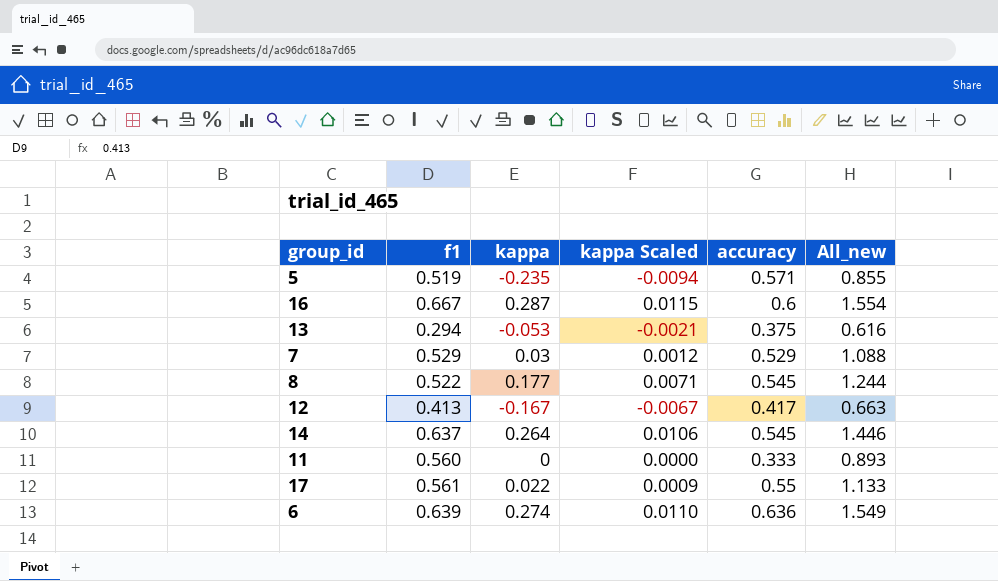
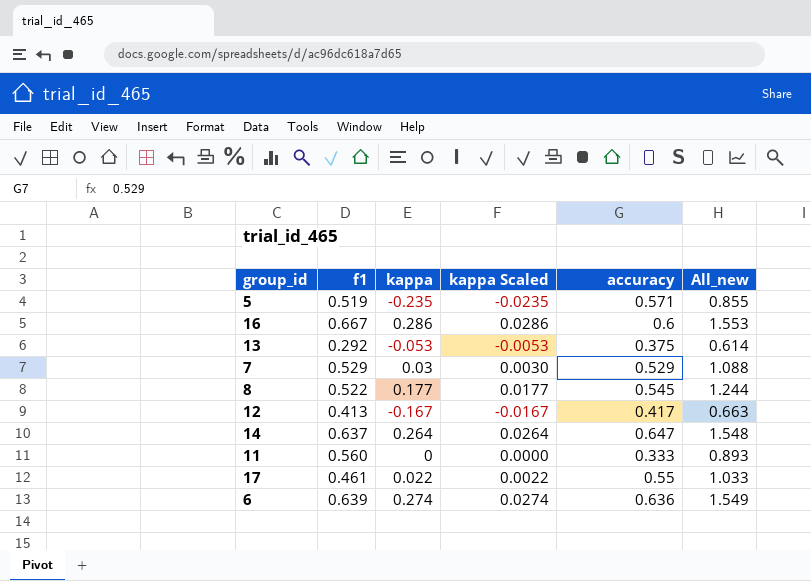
column kappa Scaled | formula: [kappa] * 0.04 -> [kappa] * 0.1
16 | kappa: 0.287 -> 0.286
16 | All_new: 1.554 -> 1.553
13 | f1: 0.294 -> 0.292
13 | All_new: 0.616 -> 0.614
14 | accuracy: 0.545 -> 0.647
14 | All_new: 1.446 -> 1.548
17 | f1: 0.561 -> 0.461
17 | All_new: 1.133 -> 1.033

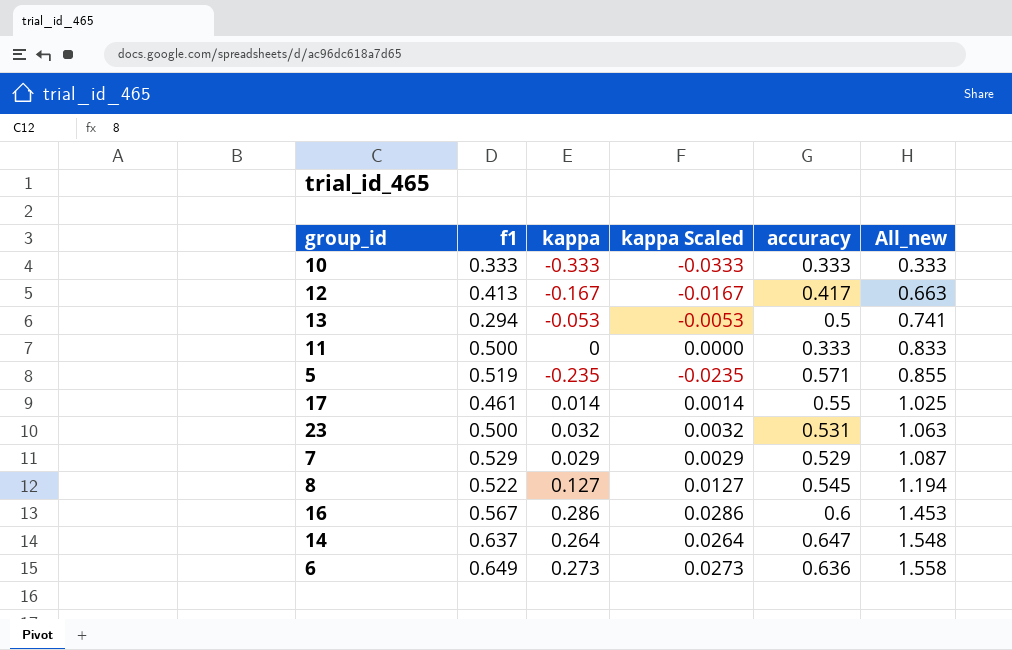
row order: none -> All_new ascending
row 10: none -> 0.333 | -0.333 | -0.0333 | 0.333 | 0.333
13 | f1: 0.292 -> 0.294
13 | accuracy: 0.375 -> 0.5
13 | All_new: 0.614 -> 0.741
11 | f1: 0.560 -> 0.500
11 | All_new: 0.893 -> 0.833
17 | kappa: 0.022 -> 0.014
17 | kappa Scaled: 0.0022 -> 0.0014
17 | All_new: 1.033 -> 1.025
row 23: none -> 0.500 | 0.032 | 0.0032 | 0.531 | 1.063
7 | kappa: 0.03 -> 0.029
7 | kappa Scaled: 0.0030 -> 0.0029
7 | All_new: 1.088 -> 1.087
8 | kappa: 0.177 -> 0.127
8 | kappa Scaled: 0.0177 -> 0.0127
8 | All_new: 1.244 -> 1.194
16 | f1: 0.667 -> 0.567
16 | All_new: 1.553 -> 1.453
6 | f1: 0.639 -> 0.649
6 | kappa: 0.274 -> 0.273
6 | kappa Scaled: 0.0274 -> 0.0273
6 | All_new: 1.549 -> 1.558

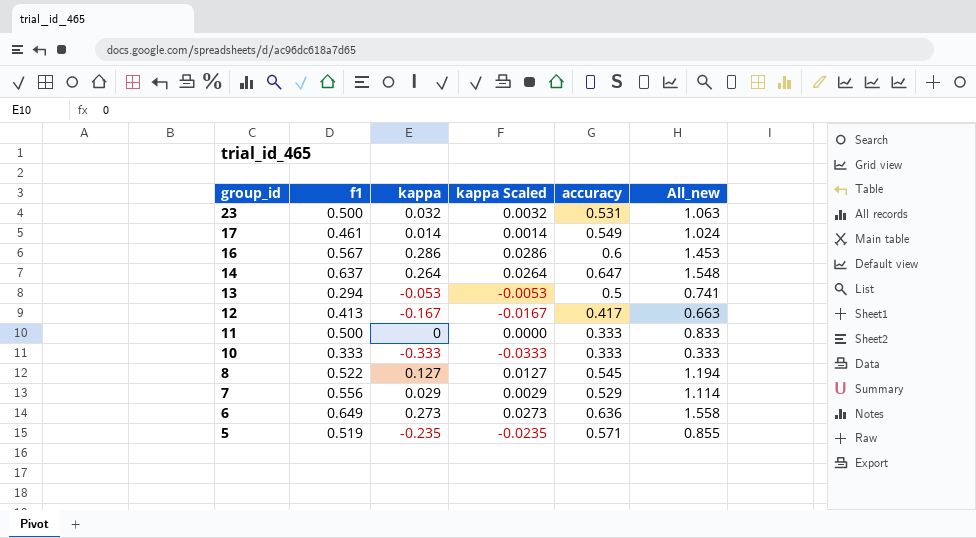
row order: All_new ascending -> group_id descending
17 | accuracy: 0.55 -> 0.549
17 | All_new: 1.025 -> 1.024
7 | f1: 0.529 -> 0.556
7 | All_new: 1.087 -> 1.114

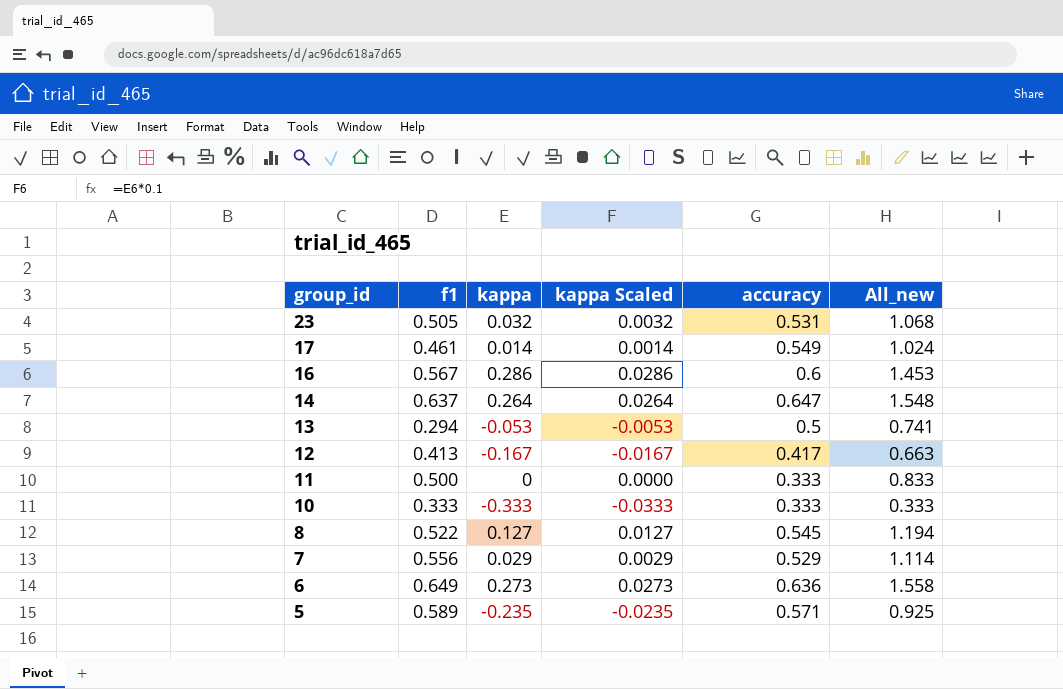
23 | f1: 0.500 -> 0.505
23 | All_new: 1.063 -> 1.068
5 | f1: 0.519 -> 0.589
5 | All_new: 0.855 -> 0.925

